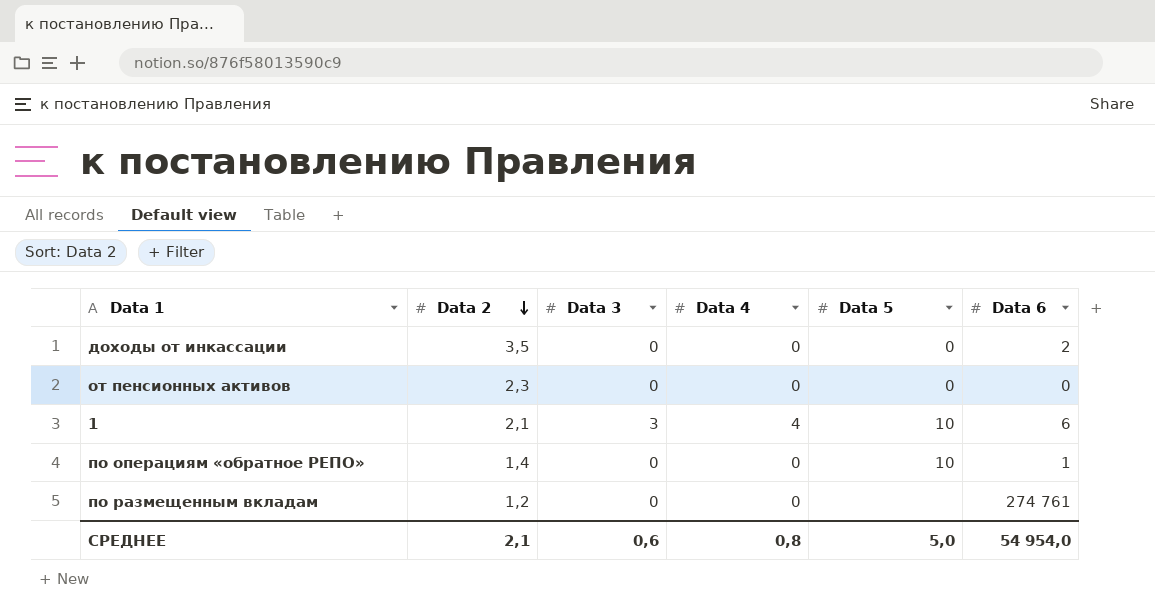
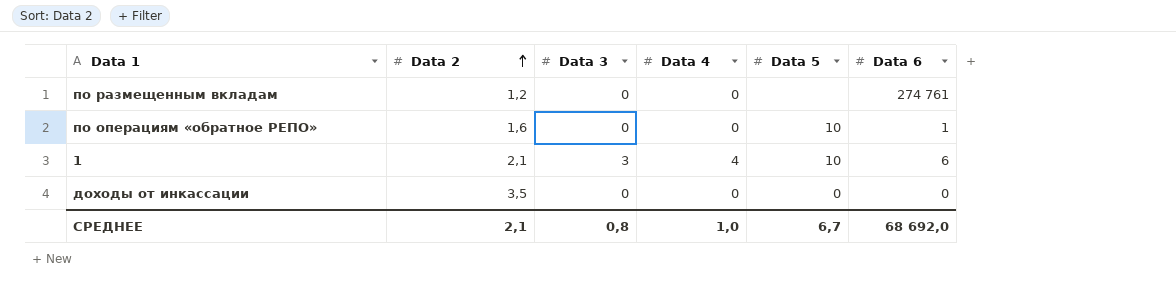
row order: Data 2 descending -> Data 2 ascending
row от пенсионных активов: 2,3 | 0 | 0 | 0 | 0 -> none
по операциям «обратное РЕПО» | Data 2: 1,4 -> 1,6
доходы от инкассации | Data 6: 2 -> 0
СРЕДНЕЕ | Data 3: 0,6 -> 0,8
СРЕДНЕЕ | Data 4: 0,8 -> 1,0
СРЕДНЕЕ | Data 5: 5,0 -> 6,7
СРЕДНЕЕ | Data 6: 54 954,0 -> 68 692,0

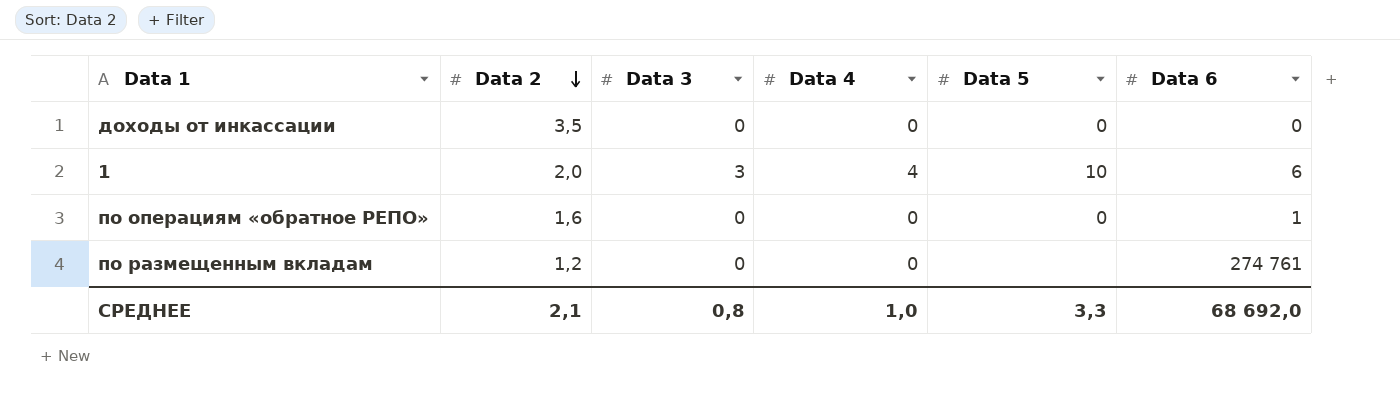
row order: Data 2 ascending -> Data 2 descending
1 | Data 2: 2,1 -> 2,0
по операциям «обратное РЕПО» | Data 5: 10 -> 0
СРЕДНЕЕ | Data 5: 6,7 -> 3,3

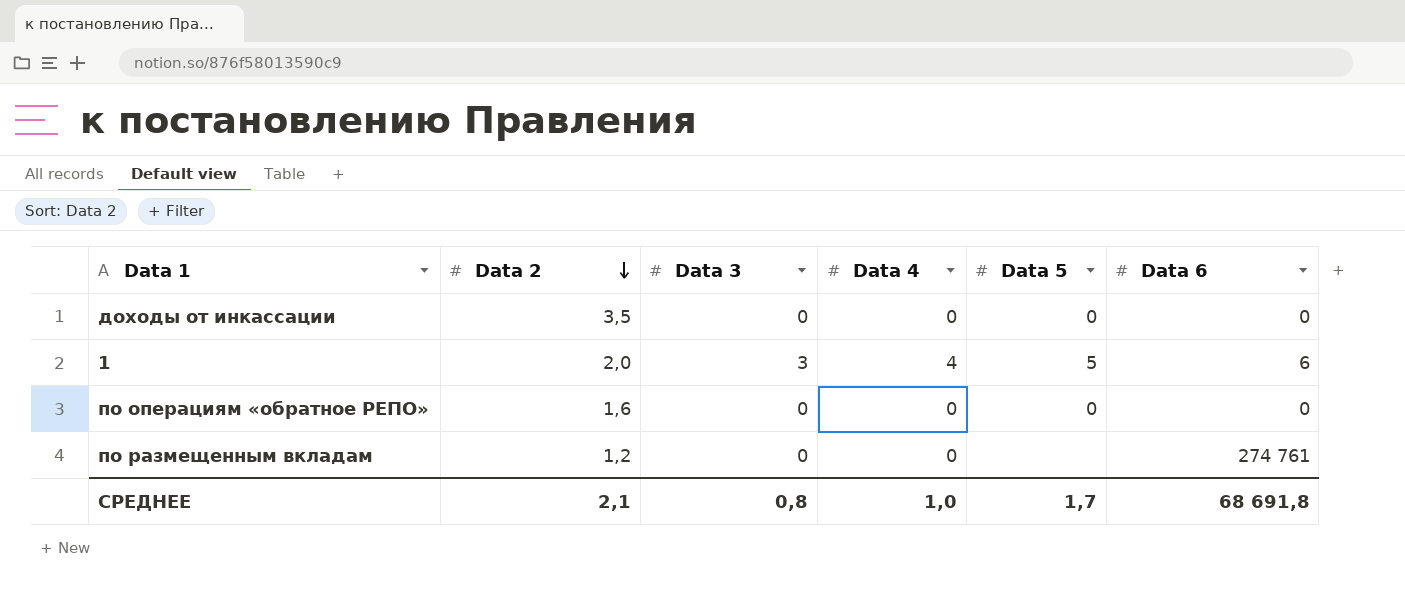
1 | Data 5: 10 -> 5
по операциям «обратное РЕПО» | Data 6: 1 -> 0
СРЕДНЕЕ | Data 5: 3,3 -> 1,7
СРЕДНЕЕ | Data 6: 68 692,0 -> 68 691,8

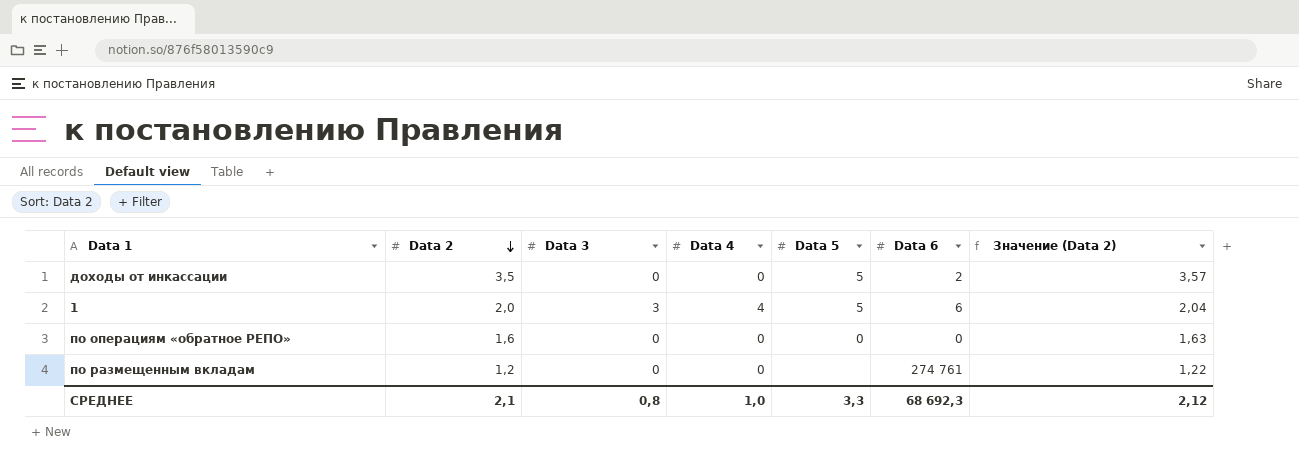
column Значение (Data 2) | formula: none -> [Data 2] * 1,02
доходы от инкассации | Data 5: 0 -> 5
доходы от инкассации | Data 6: 0 -> 2
СРЕДНЕЕ | Data 5: 1,7 -> 3,3
СРЕДНЕЕ | Data 6: 68 691,8 -> 68 692,3

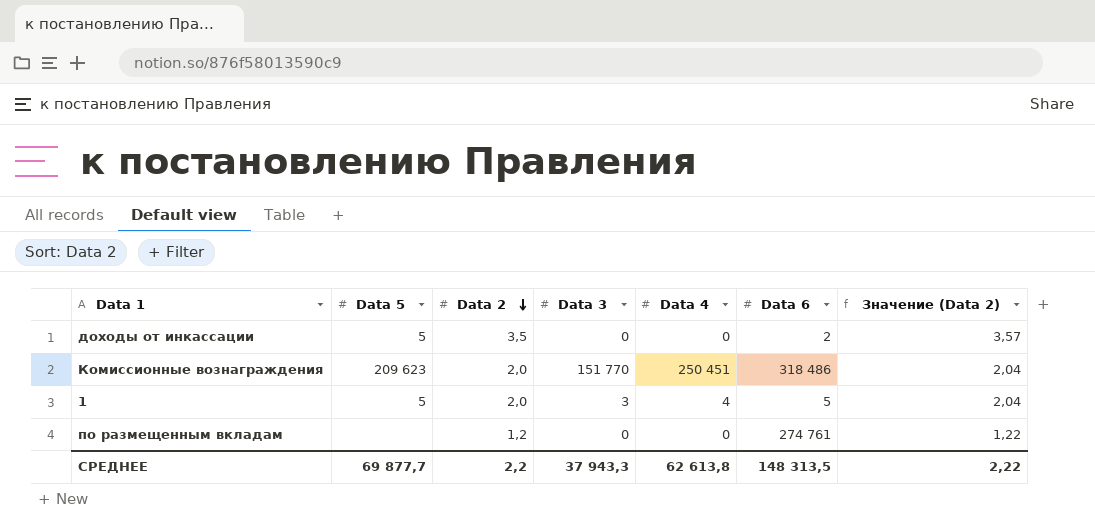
column Data 5 | position: 5 -> 2
row по операциям «обратное РЕПО»: 1,6 | 0 | 0 | 0 | 0 | 1,63 -> none
row Комиссионные вознаграждения: none -> 209 623 | 2,0 | 151 770 | 250 451 | 318 486 | 2,04
1 | Data 6: 6 -> 5
СРЕДНЕЕ | Data 5: 3,3 -> 69 877,7
СРЕДНЕЕ | Data 2: 2,1 -> 2,2
СРЕДНЕЕ | Data 3: 0,8 -> 37 943,3
СРЕДНЕЕ | Data 4: 1,0 -> 62 613,8
СРЕДНЕЕ | Data 6: 68 692,3 -> 148 313,5
СРЕДНЕЕ | Значение (Data 2): 2,12 -> 2,22

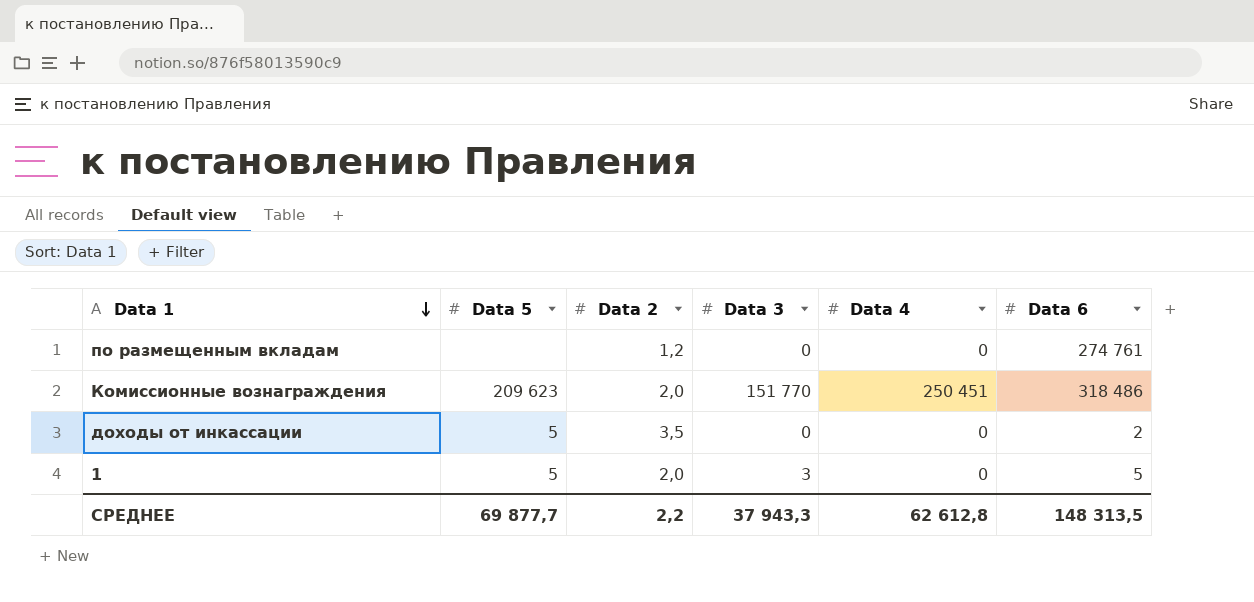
row order: Data 2 descending -> Data 1 descending
column Значение (Data 2) | formula: [Data 2] * 1,02 -> none
1 | Data 4: 4 -> 0
СРЕДНЕЕ | Data 4: 62 613,8 -> 62 612,8

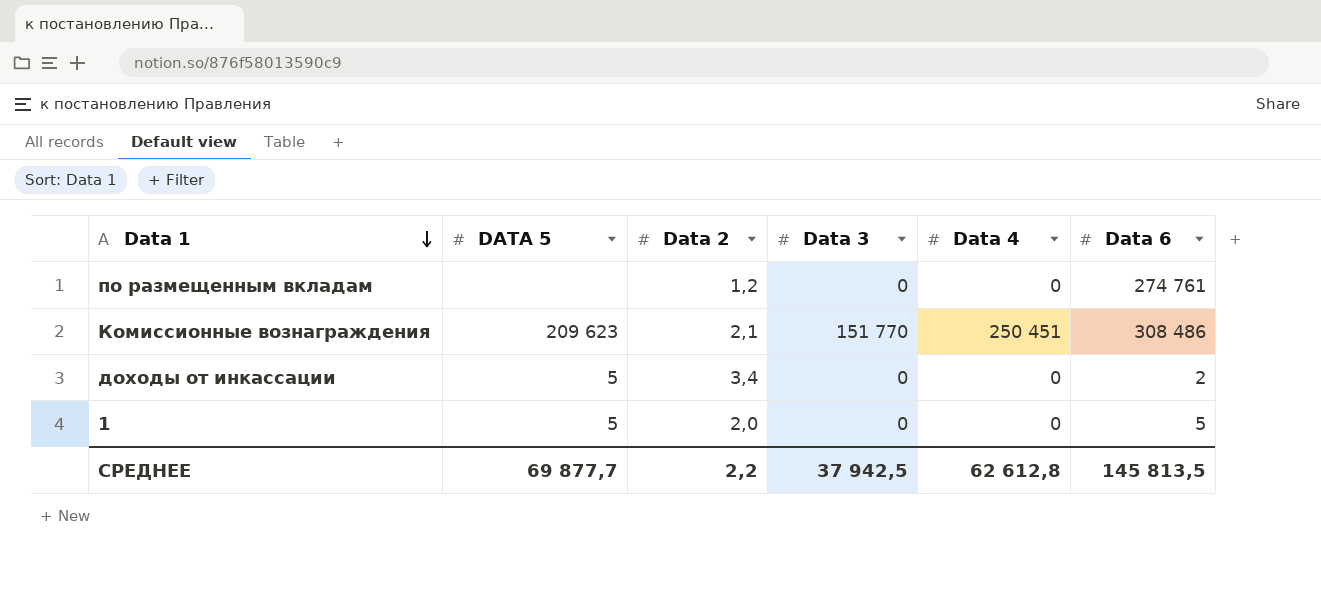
column name: Data 5 -> DATA 5
Комиссионные вознаграждения | Data 2: 2,0 -> 2,1
Комиссионные вознаграждения | Data 6: 318 486 -> 308 486
доходы от инкассации | Data 2: 3,5 -> 3,4
1 | Data 3: 3 -> 0
СРЕДНЕЕ | Data 3: 37 943,3 -> 37 942,5
СРЕДНЕЕ | Data 6: 148 313,5 -> 145 813,5

